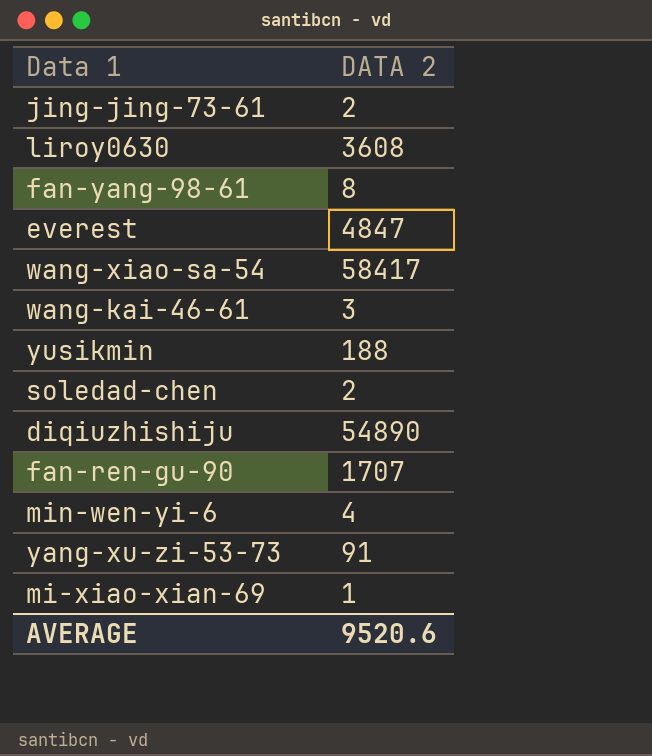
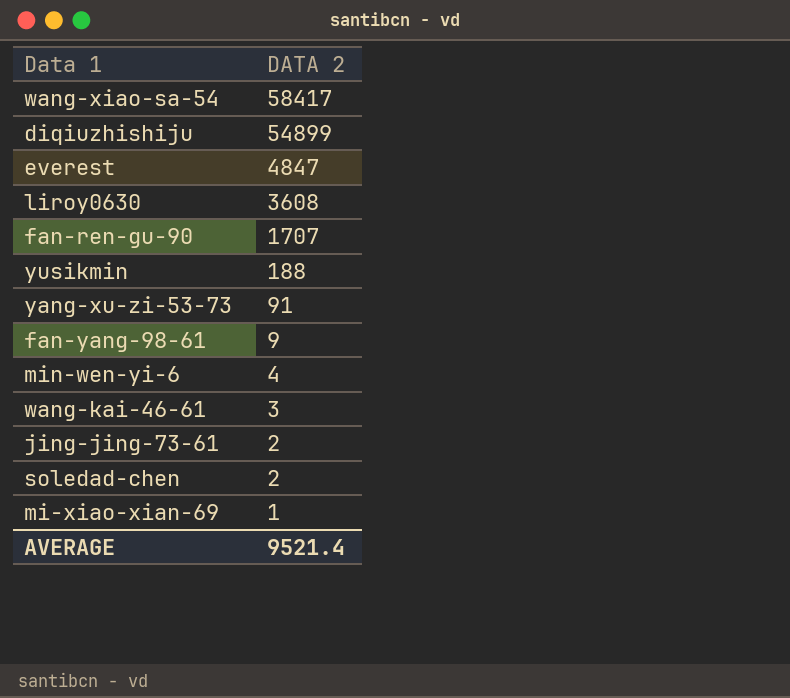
row order: none -> DATA 2 descending
diqiuzhishiju | DATA 2: 54890 -> 54899
fan-yang-98-61 | DATA 2: 8 -> 9
AVERAGE | DATA 2: 9520.6 -> 9521.4

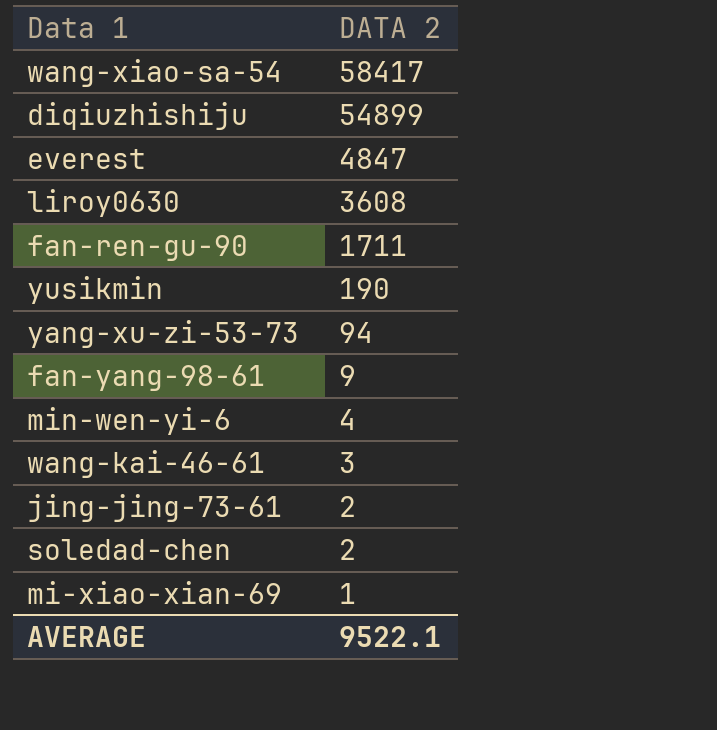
fan-ren-gu-90 | DATA 2: 1707 -> 1711
yusikmin | DATA 2: 188 -> 190
yang-xu-zi-53-73 | DATA 2: 91 -> 94
AVERAGE | DATA 2: 9521.4 -> 9522.1

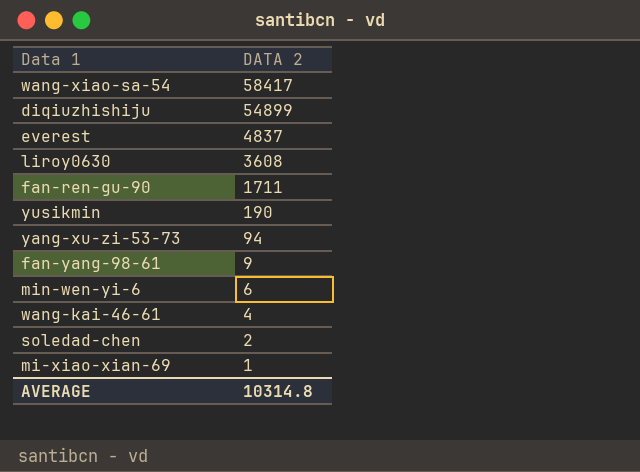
row jing-jing-73-61: 2 -> none
everest | DATA 2: 4847 -> 4837
min-wen-yi-6 | DATA 2: 4 -> 6
wang-kai-46-61 | DATA 2: 3 -> 4
AVERAGE | DATA 2: 9522.1 -> 10314.8

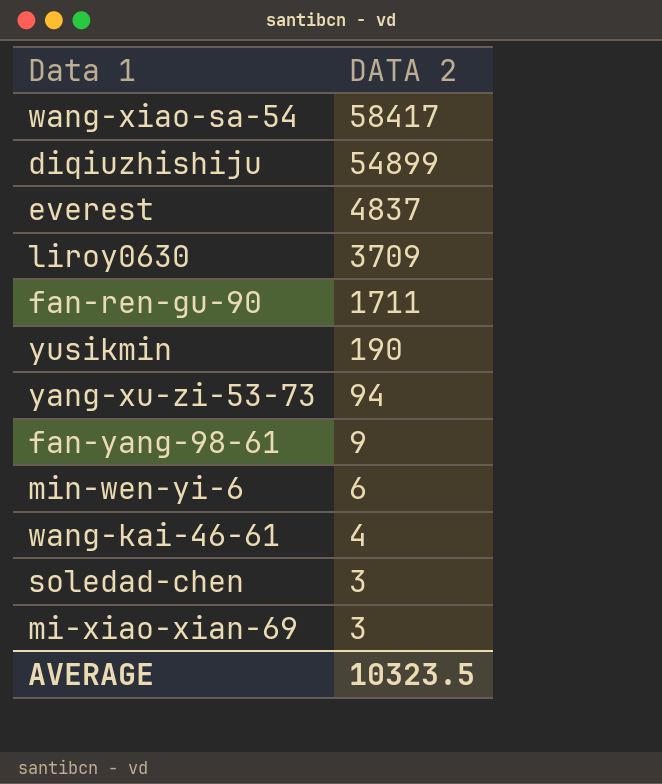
liroy0630 | DATA 2: 3608 -> 3709
soledad-chen | DATA 2: 2 -> 3
mi-xiao-xian-69 | DATA 2: 1 -> 3
AVERAGE | DATA 2: 10314.8 -> 10323.5

